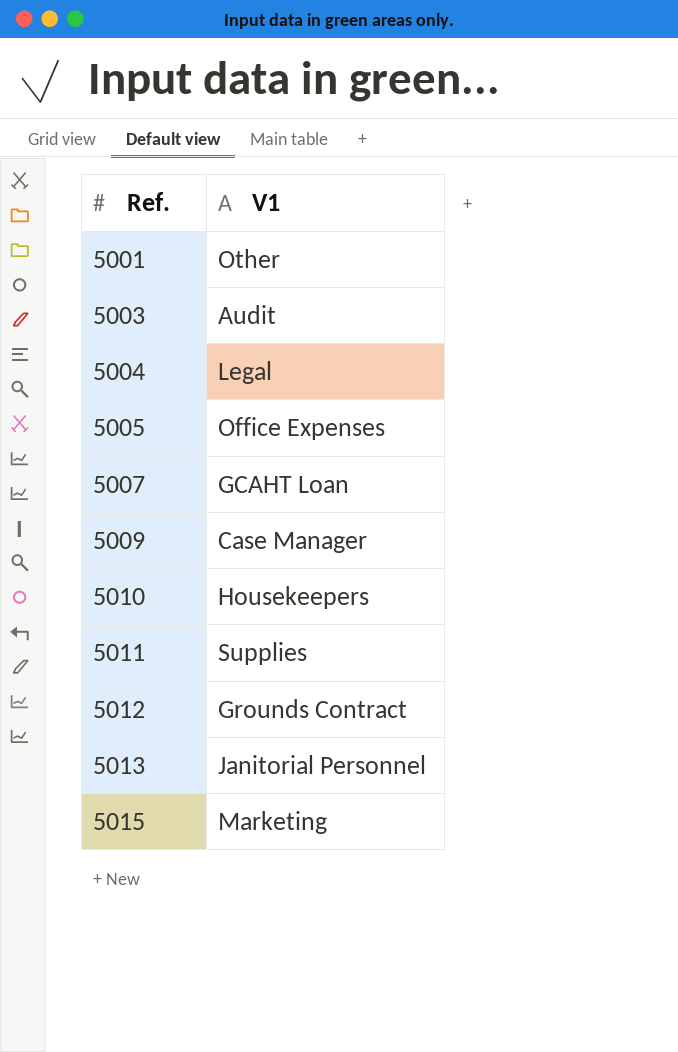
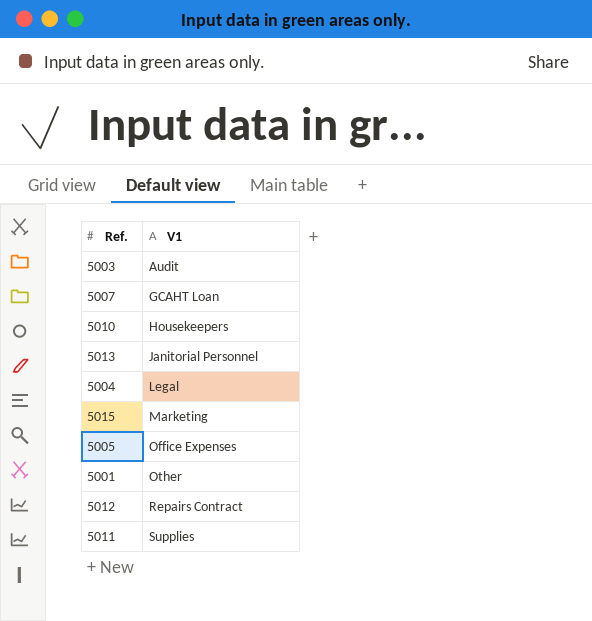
row order: Ref. ascending -> V1 ascending
row 5009: Case Manager -> none
5012 | V1: Grounds Contract -> Repairs Contract

